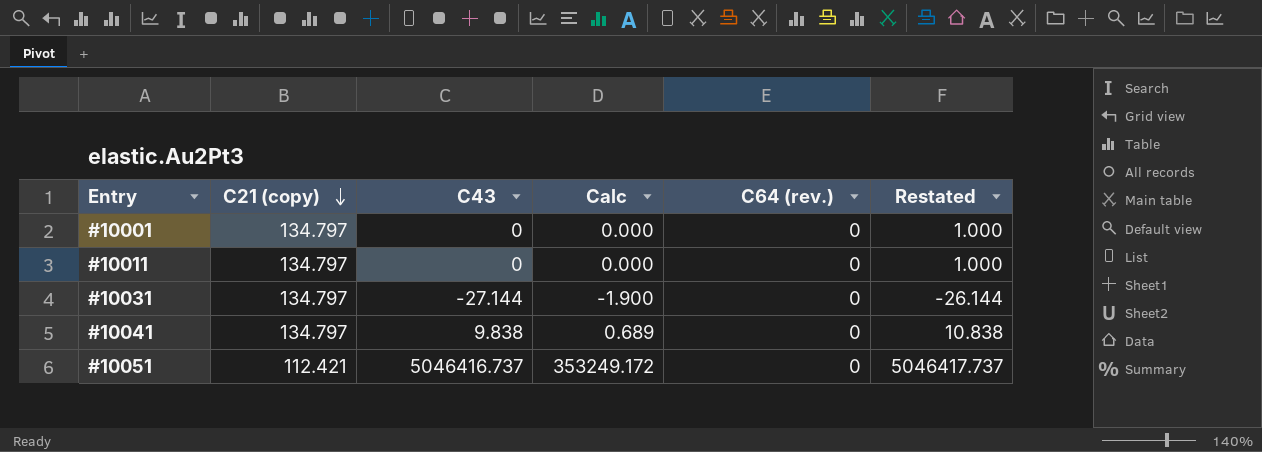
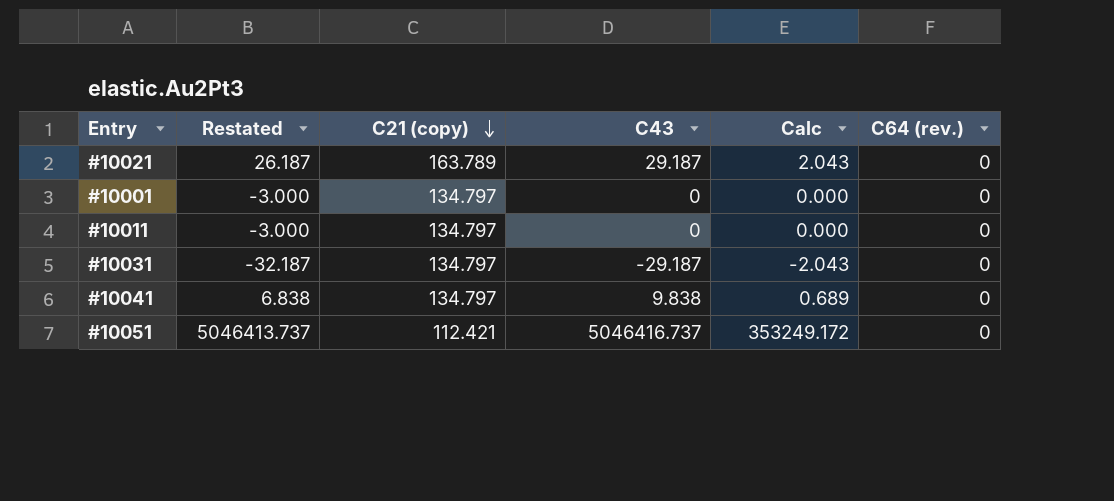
column Restated | formula: [C43] + 1 -> [C43] - 3
column Restated | position: 6 -> 2
row #10021: none -> 26.187 | 163.789 | 29.187 | 2.043 | 0
#10031 | C43: -27.144 -> -29.187
#10031 | Calc: -1.900 -> -2.043

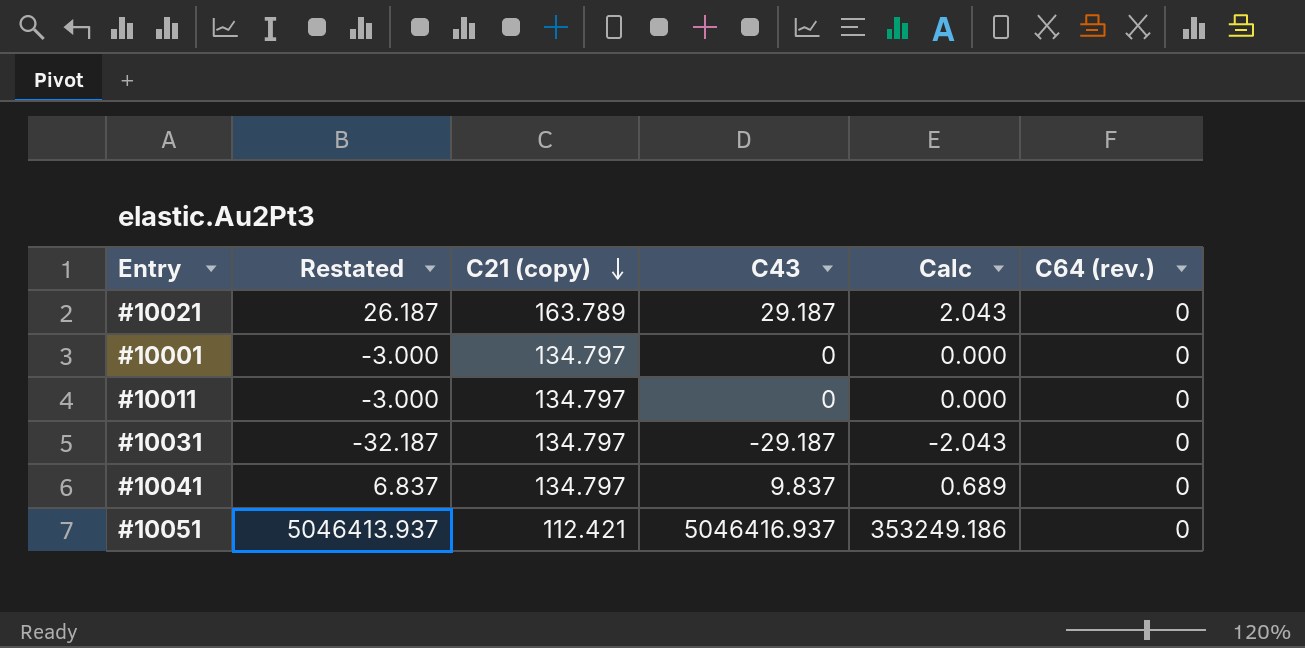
#10041 | Restated: 6.838 -> 6.837
#10041 | C43: 9.838 -> 9.837
#10051 | Restated: 5046413.737 -> 5046413.937
#10051 | C43: 5046416.737 -> 5046416.937
#10051 | Calc: 353249.172 -> 353249.186

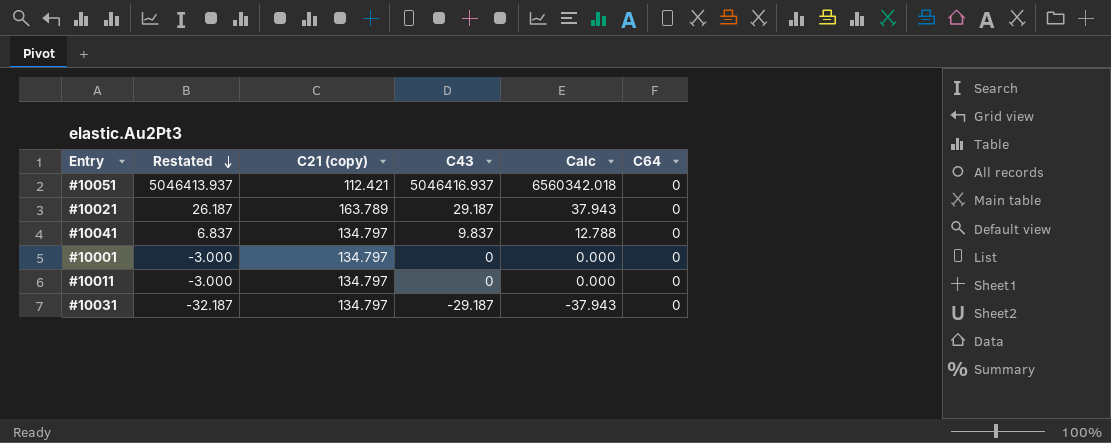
row order: C21 (copy) descending -> Restated descending
column Calc | formula: [C43] * 0.07 -> [C43] * 1.3
column name: C64 (rev.) -> C64

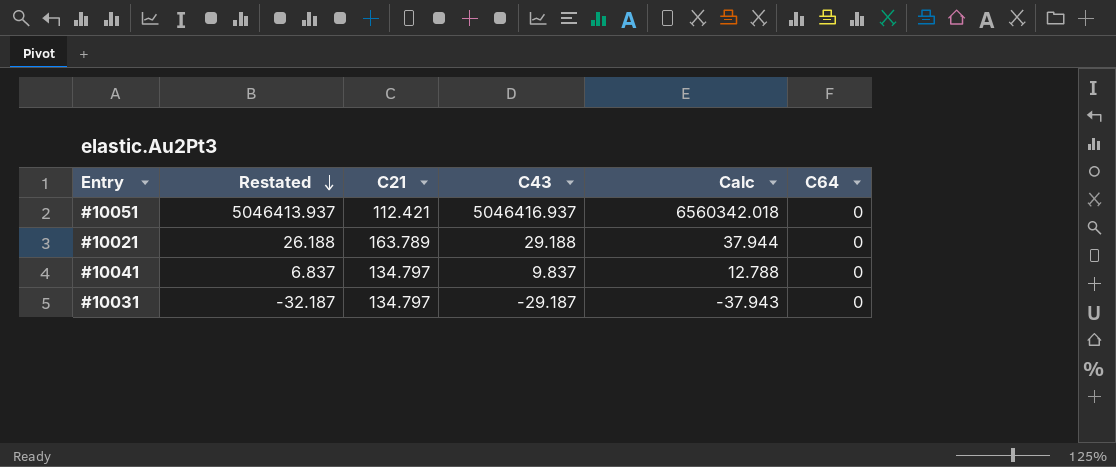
column name: C21 (copy) -> C21
row #10001: -3.000 | 134.797 | 0 | 0.000 | 0 -> none
row #10011: -3.000 | 134.797 | 0 | 0.000 | 0 -> none
#10021 | Restated: 26.187 -> 26.188
#10021 | C43: 29.187 -> 29.188
#10021 | Calc: 37.943 -> 37.944

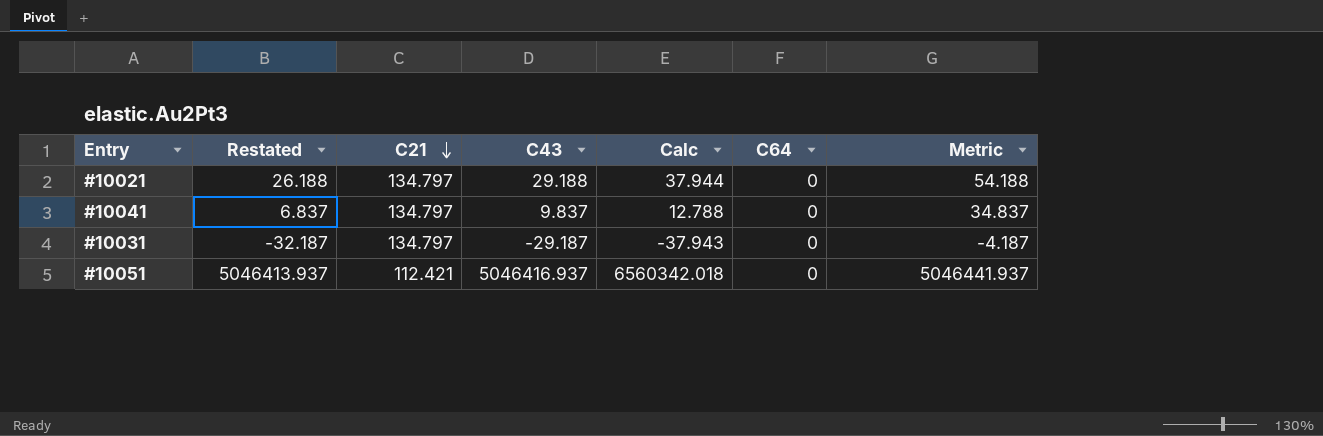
row order: Restated descending -> C21 descending
column Metric | formula: none -> [C43] + 25
#10021 | C21: 163.789 -> 134.797

